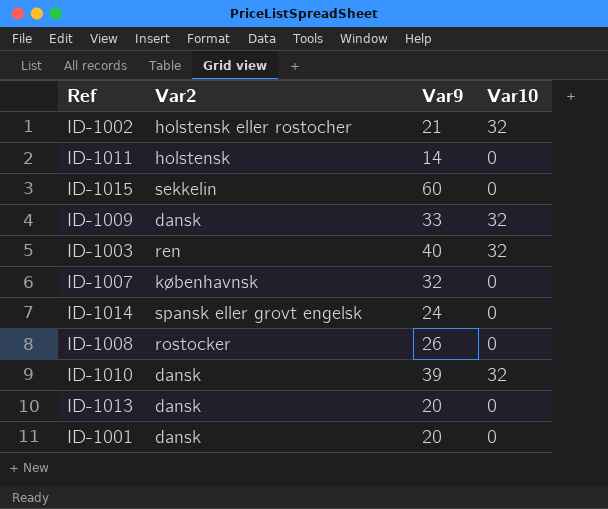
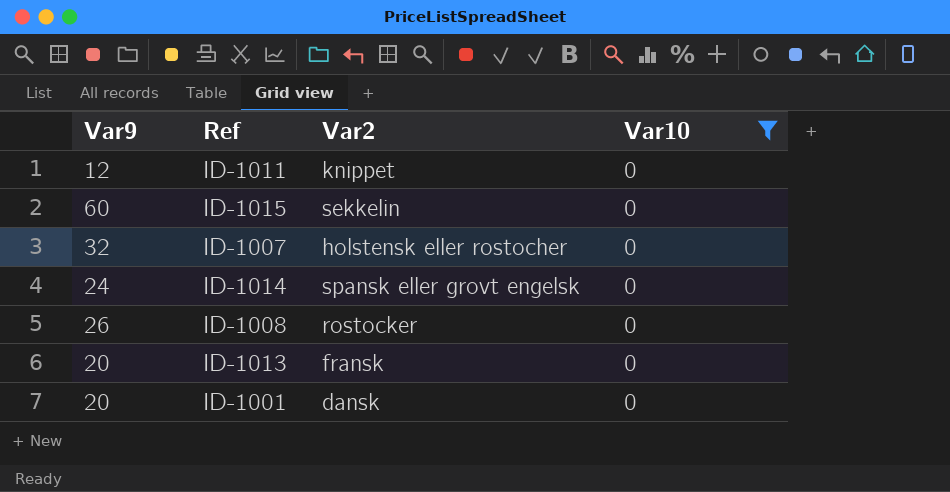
filter: none -> Var10 = 0
column Var9 | position: 3 -> 1
ID-1011 | Var9: 14 -> 12
ID-1011 | Var2: holstensk -> knippet
ID-1007 | Var2: københavnsk -> holstensk eller rostocher
ID-1013 | Var2: dansk -> fransk

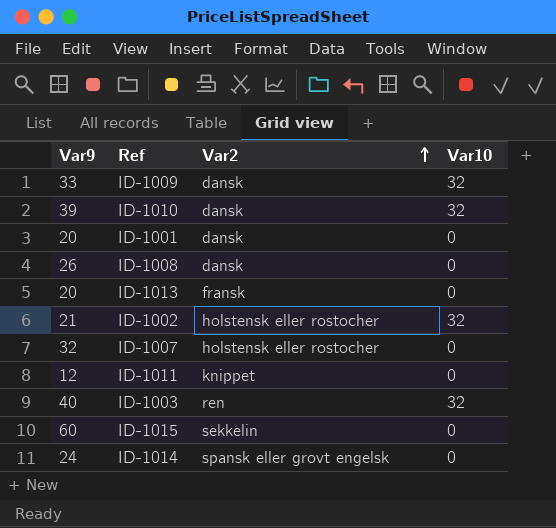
filter: Var10 = 0 -> none
row order: none -> Var2 ascending
ID-1008 | Var2: rostocker -> dansk

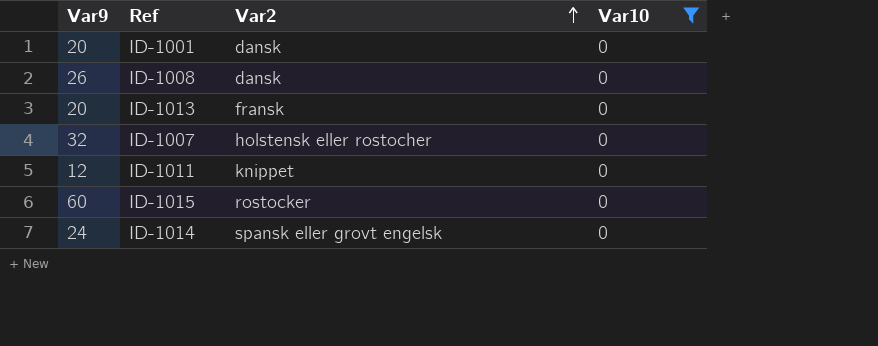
filter: none -> Var10 = 0
ID-1015 | Var2: sekkelin -> rostocker

